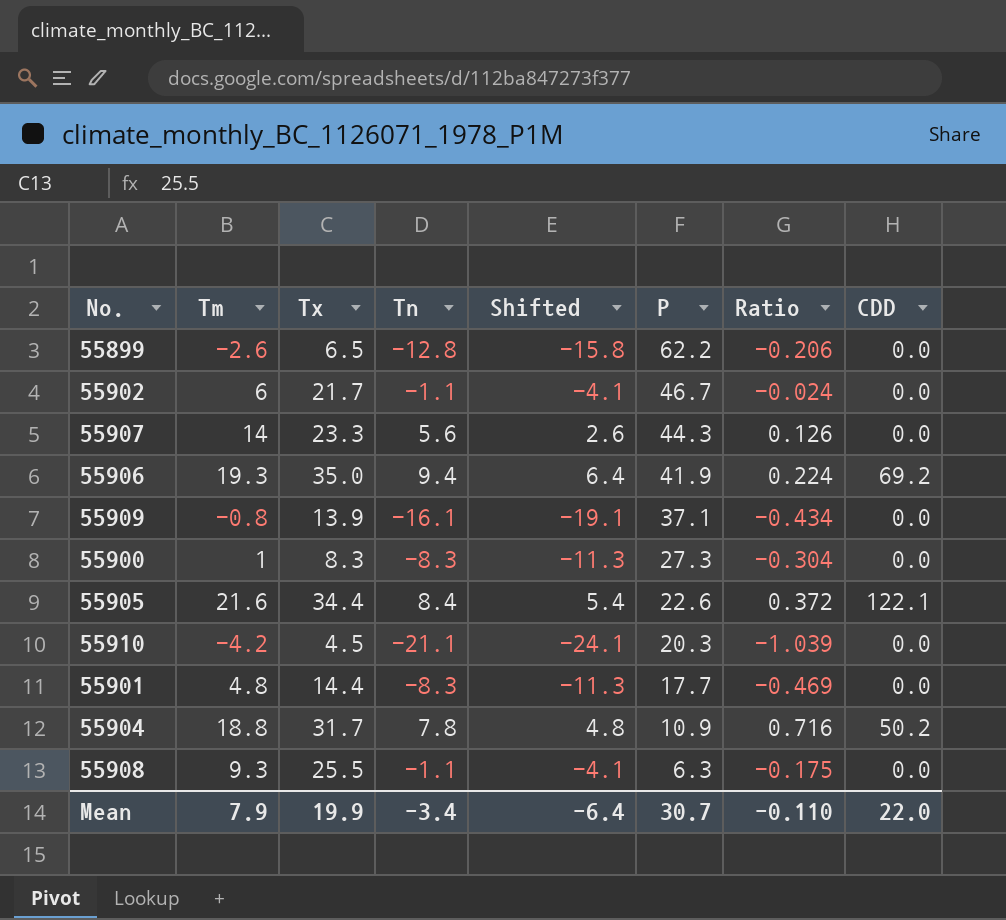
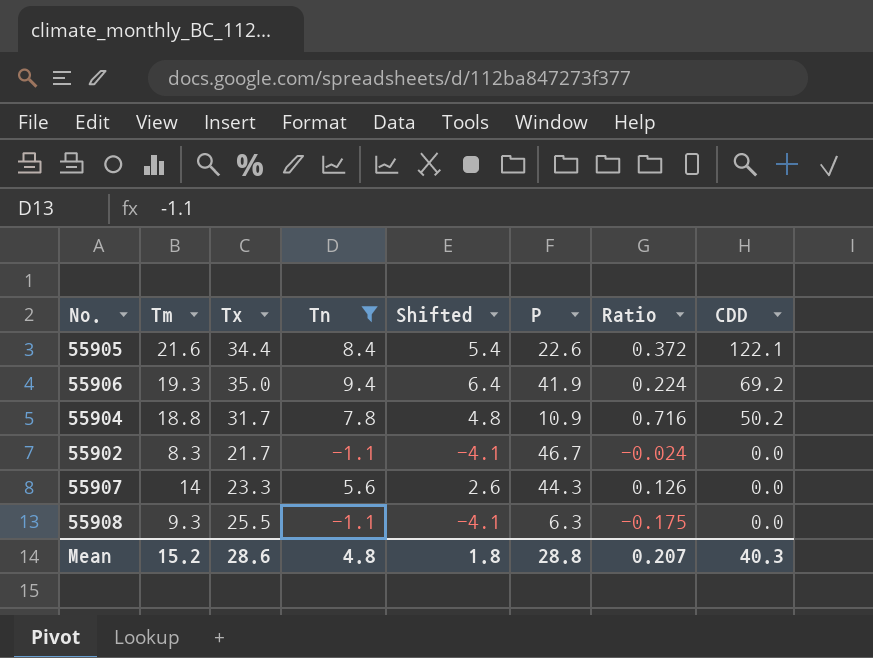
filter: none -> Tn >= -1.1
row order: P descending -> CDD descending
55902 | Tm: 6 -> 8.3
Mean | Tm: 7.9 -> 15.2
Mean | Tx: 19.9 -> 28.6
Mean | Tn: -3.4 -> 4.8
Mean | Shifted: -6.4 -> 1.8
Mean | P: 30.7 -> 28.8
Mean | Ratio: -0.110 -> 0.207
Mean | CDD: 22.0 -> 40.3

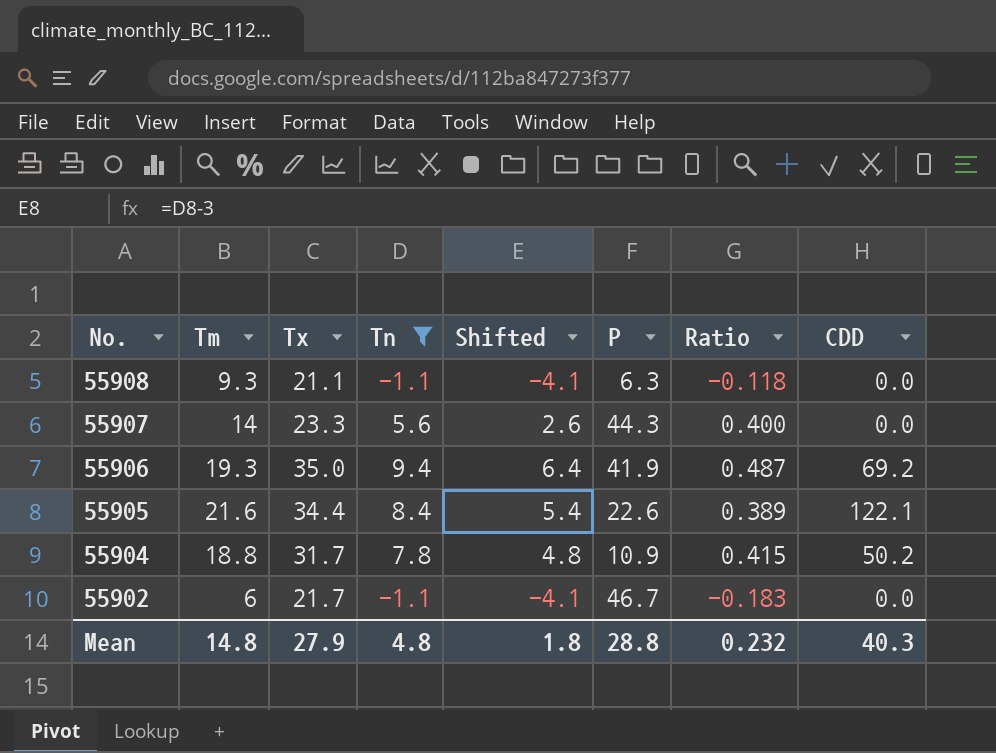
row order: CDD descending -> No. descending
column Ratio | formula: [Tn] / [P] -> [Tn] / [Tm]
55908 | Tx: 25.5 -> 21.1
55902 | Tm: 8.3 -> 6
Mean | Tm: 15.2 -> 14.8
Mean | Tx: 28.6 -> 27.9
Mean | Ratio: 0.207 -> 0.232

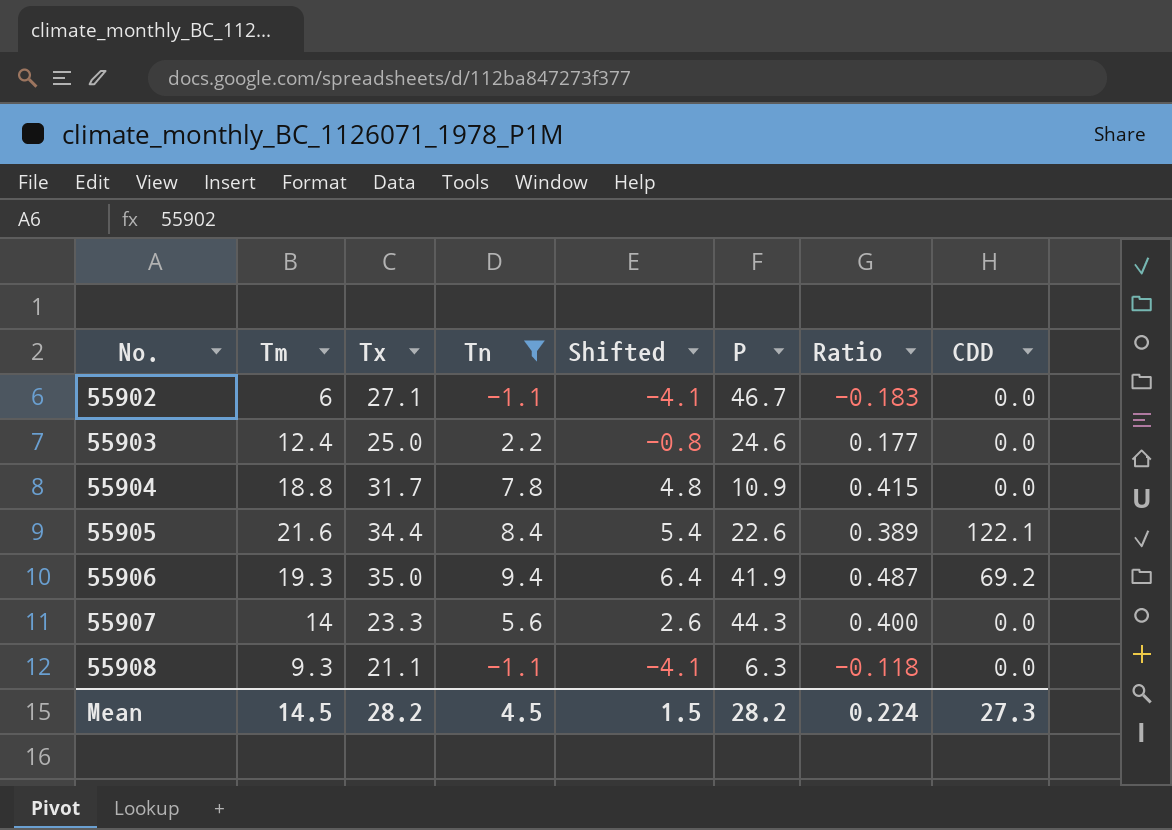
row order: No. descending -> No. ascending
55902 | Tx: 21.7 -> 27.1
row 55903: none -> 12.4 | 25.0 | 2.2 | -0.8 | 24.6 | 0.177 | 0.0
55904 | CDD: 50.2 -> 0.0
Mean | Tm: 14.8 -> 14.5
Mean | Tx: 27.9 -> 28.2
Mean | Tn: 4.8 -> 4.5
Mean | Shifted: 1.8 -> 1.5
Mean | P: 28.8 -> 28.2
Mean | Ratio: 0.232 -> 0.224
Mean | CDD: 40.3 -> 27.3

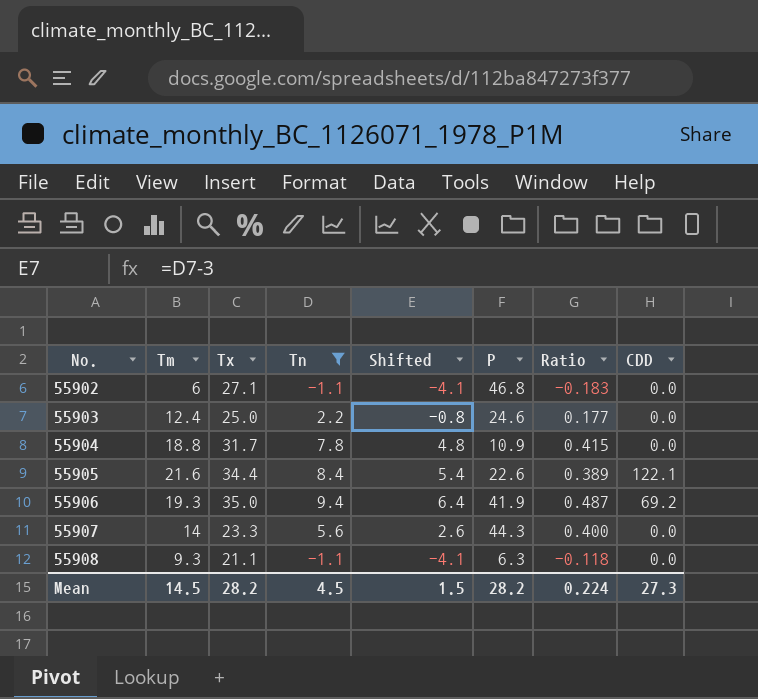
55902 | P: 46.7 -> 46.8

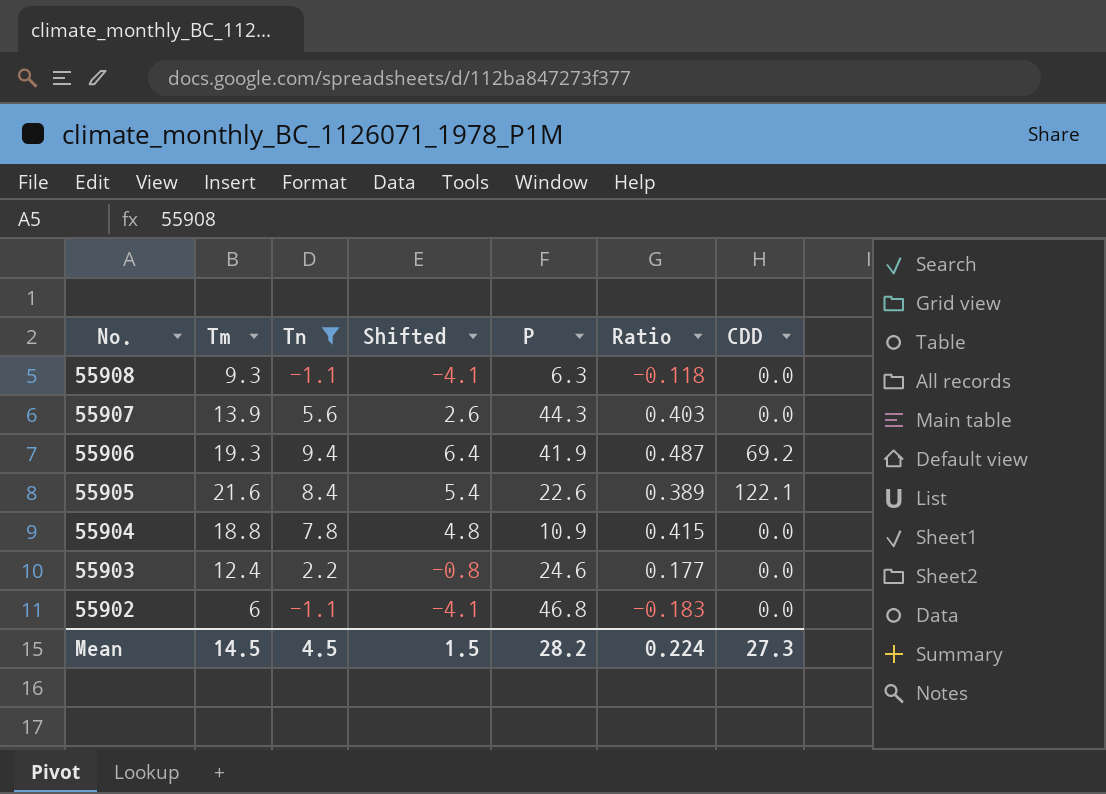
row order: No. ascending -> No. descending
column Tx | position: 3 -> none
55907 | Tm: 14 -> 13.9
55907 | Ratio: 0.400 -> 0.403

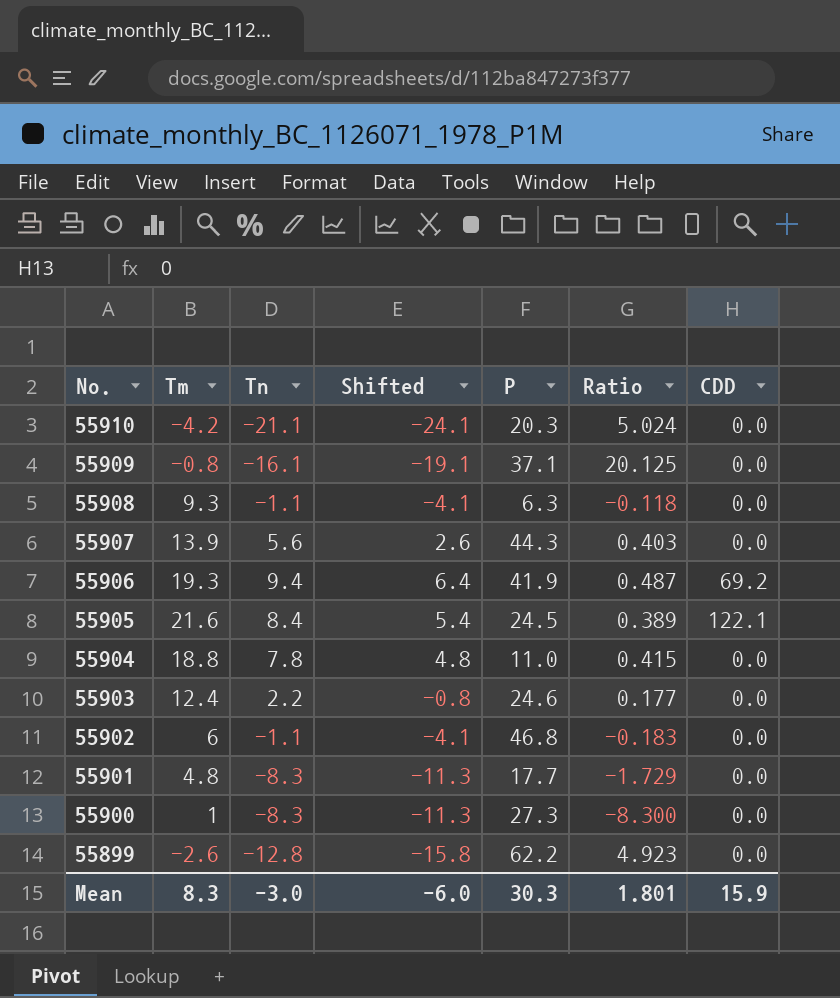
filter: Tn >= -1.1 -> none
55905 | P: 22.6 -> 24.5
55904 | P: 10.9 -> 11.0
Mean | Tm: 14.5 -> 8.3
Mean | Tn: 4.5 -> -3.0
Mean | Shifted: 1.5 -> -6.0
Mean | P: 28.2 -> 30.3
Mean | Ratio: 0.224 -> 1.801
Mean | CDD: 27.3 -> 15.9

